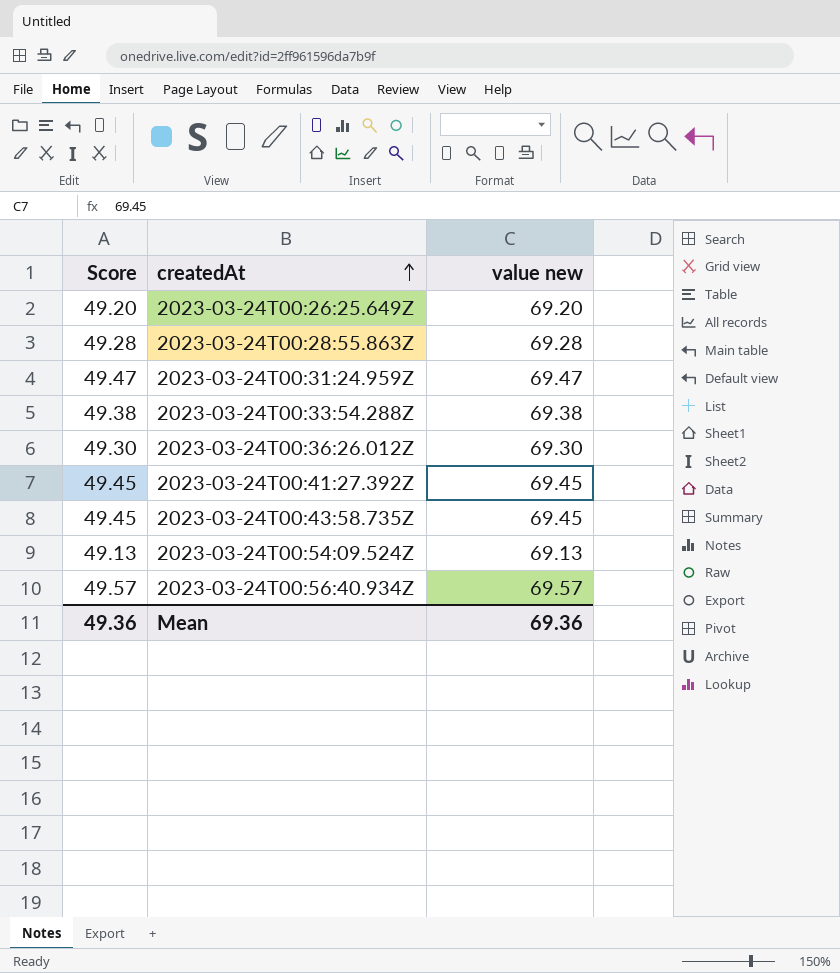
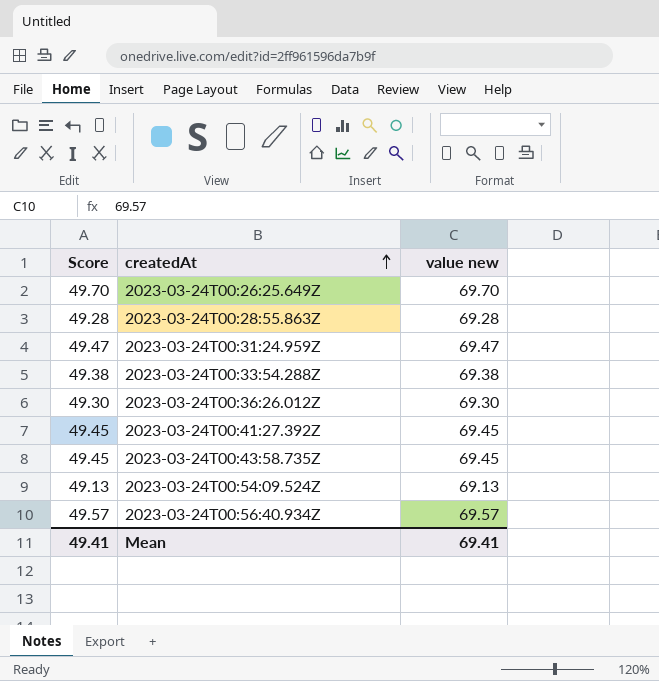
2023-03-24T00:26:25.649Z | Score: 49.20 -> 49.70
2023-03-24T00:26:25.649Z | value new: 69.20 -> 69.70
Mean | Score: 49.36 -> 49.41
Mean | value new: 69.36 -> 69.41

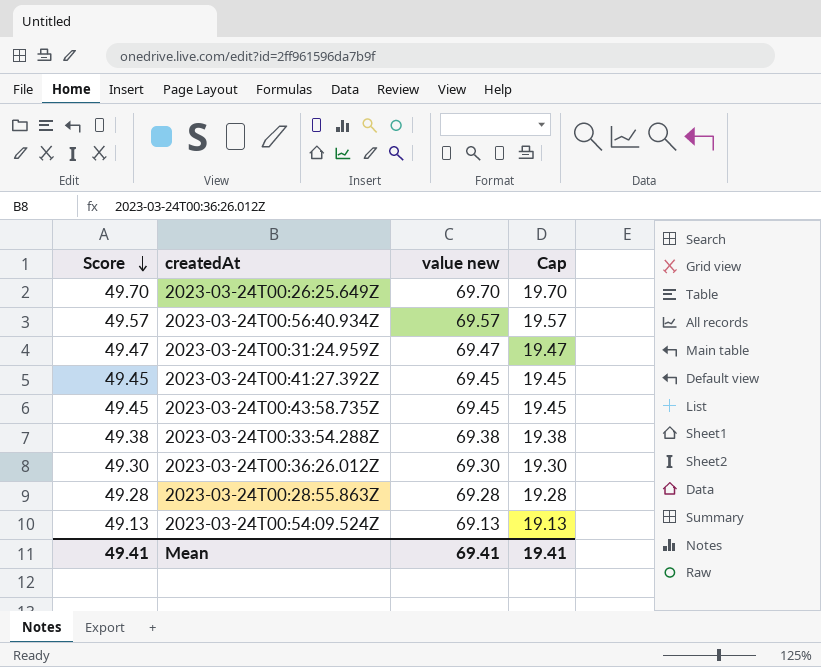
row order: createdAt ascending -> Score descending
column Cap | formula: none -> [value new] - 50

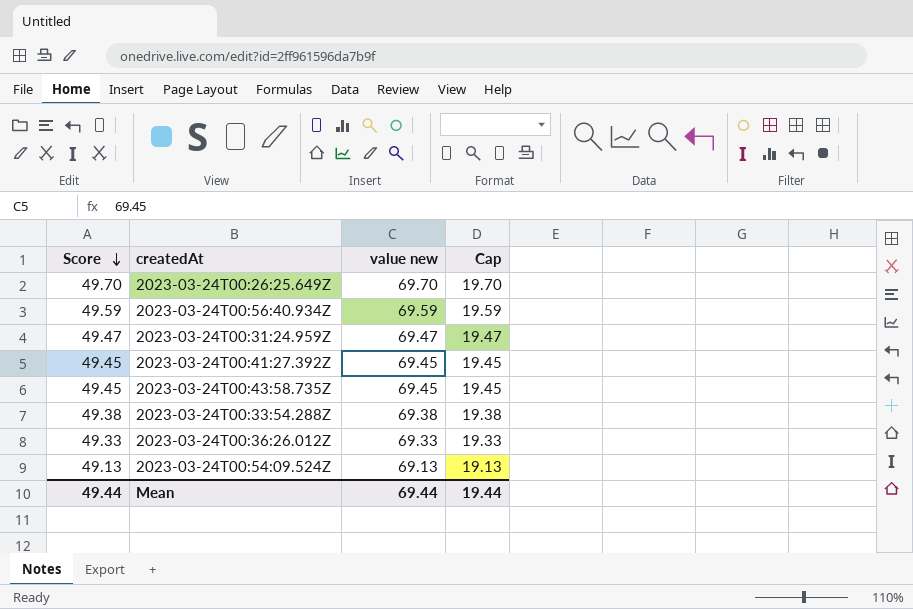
row 2023-03-24T00:28:55.863Z: 49.28 | 69.28 | 19.28 -> none
2023-03-24T00:56:40.934Z | Score: 49.57 -> 49.59
2023-03-24T00:56:40.934Z | value new: 69.57 -> 69.59
2023-03-24T00:56:40.934Z | Cap: 19.57 -> 19.59
2023-03-24T00:36:26.012Z | Score: 49.30 -> 49.33
2023-03-24T00:36:26.012Z | value new: 69.30 -> 69.33
2023-03-24T00:36:26.012Z | Cap: 19.30 -> 19.33
Mean | Score: 49.41 -> 49.44
Mean | value new: 69.41 -> 69.44
Mean | Cap: 19.41 -> 19.44

